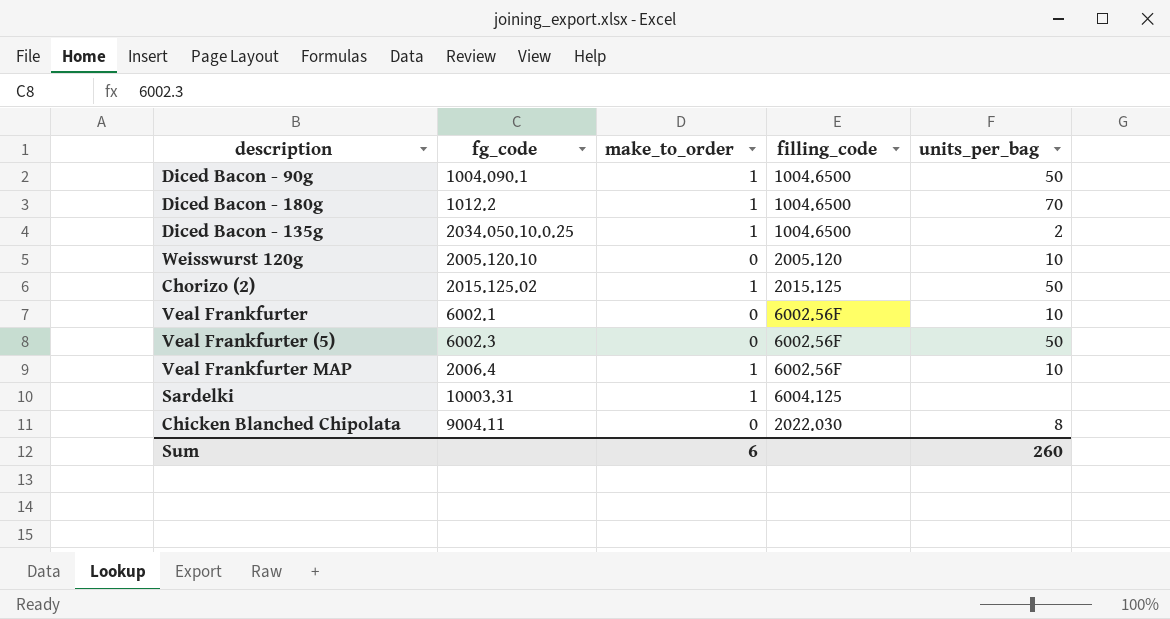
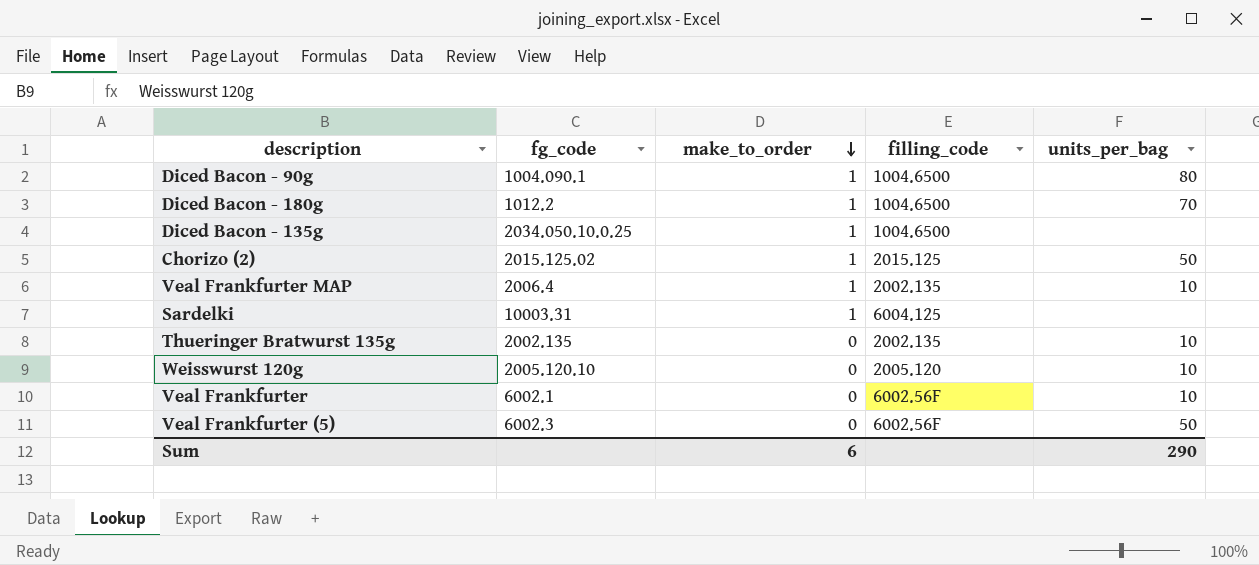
row order: none -> make_to_order descending
row Chicken Blanched Chipolata: 9004.11 | 0 | 2022.030 | 8 -> none
Diced Bacon - 90g | units_per_bag: 50 -> 80
Diced Bacon - 135g | units_per_bag: 2 -> none
Veal Frankfurter MAP | filling_code: 6002.56F -> 2002.135
row Thueringer Bratwurst 135g: none -> 2002.135 | 0 | 2002.135 | 10
Sum | units_per_bag: 260 -> 290

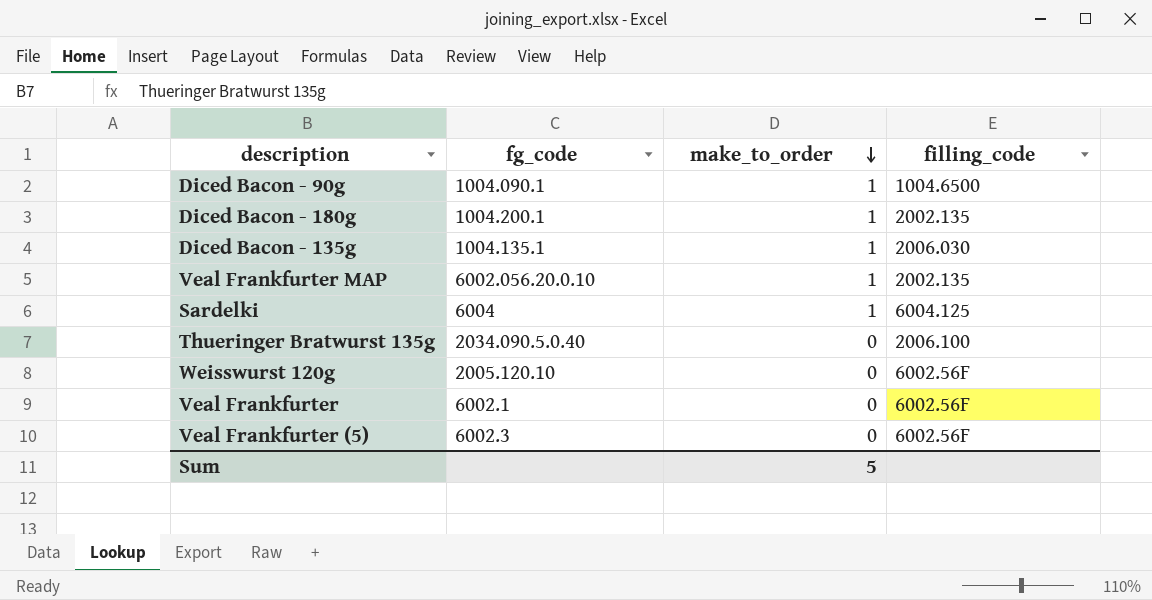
column units_per_bag | position: 5 -> none
row Chorizo (2): 2015.125.02 | 1 | 2015.125 | 50 -> none
Diced Bacon - 180g | fg_code: 1012.2 -> 1004.200.1
Diced Bacon - 180g | filling_code: 1004.6500 -> 2002.135
Diced Bacon - 135g | fg_code: 2034.050.10.0.25 -> 1004.135.1
Diced Bacon - 135g | filling_code: 1004.6500 -> 2006.030
Veal Frankfurter MAP | fg_code: 2006.4 -> 6002.056.20.0.10
Sardelki | fg_code: 10003.31 -> 6004
Thueringer Bratwurst 135g | fg_code: 2002.135 -> 2034.090.5.0.40
Thueringer Bratwurst 135g | filling_code: 2002.135 -> 2006.100
Weisswurst 120g | filling_code: 2005.120 -> 6002.56F
Sum | make_to_order: 6 -> 5

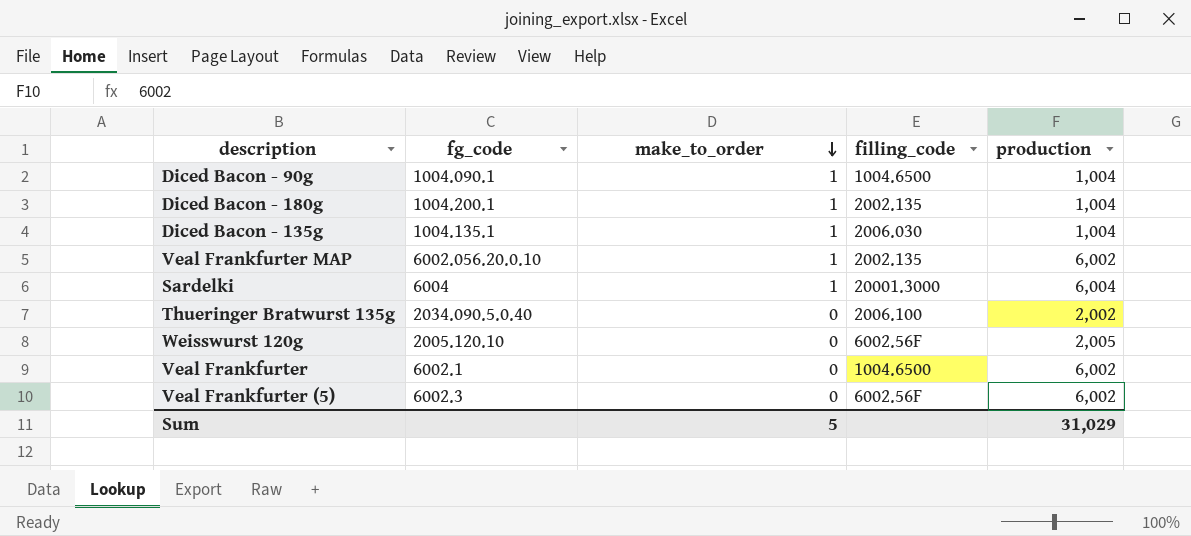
column production | position: none -> 5
Sardelki | filling_code: 6004.125 -> 20001.3000
Veal Frankfurter | filling_code: 6002.56F -> 1004.6500

